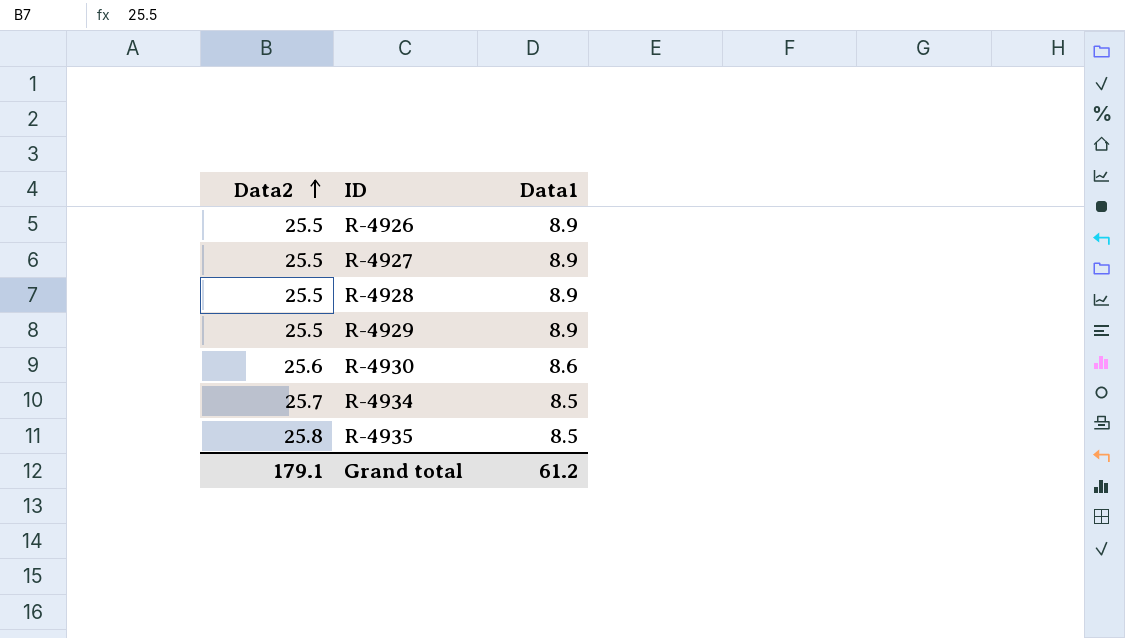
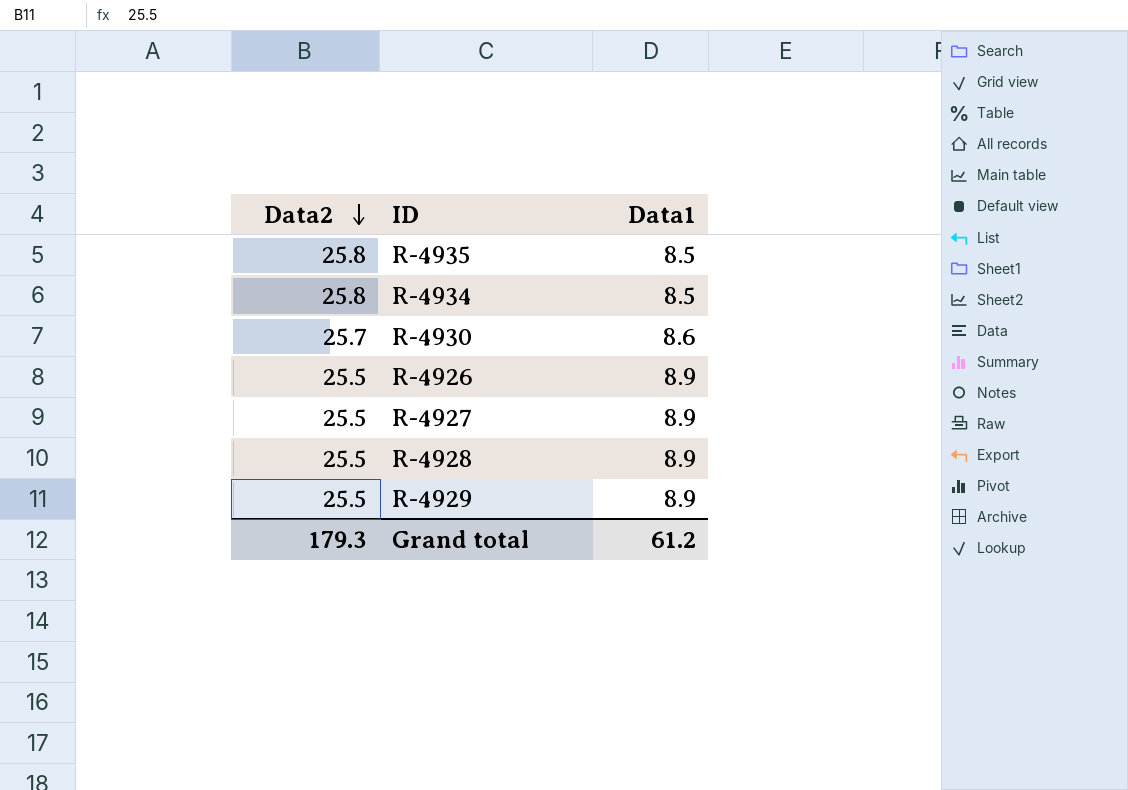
row order: Data2 ascending -> Data2 descending
R-4934 | Data2: 25.7 -> 25.8
R-4930 | Data2: 25.6 -> 25.7
Grand total | Data2: 179.1 -> 179.3

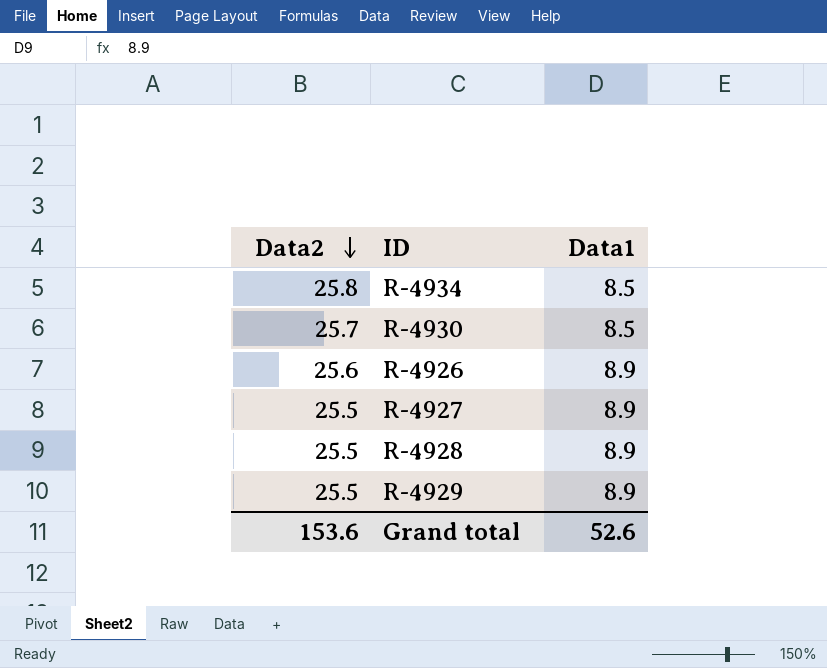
row R-4935: 25.8 | 8.5 -> none
R-4930 | Data1: 8.6 -> 8.5
R-4926 | Data2: 25.5 -> 25.6
Grand total | Data2: 179.3 -> 153.6
Grand total | Data1: 61.2 -> 52.6

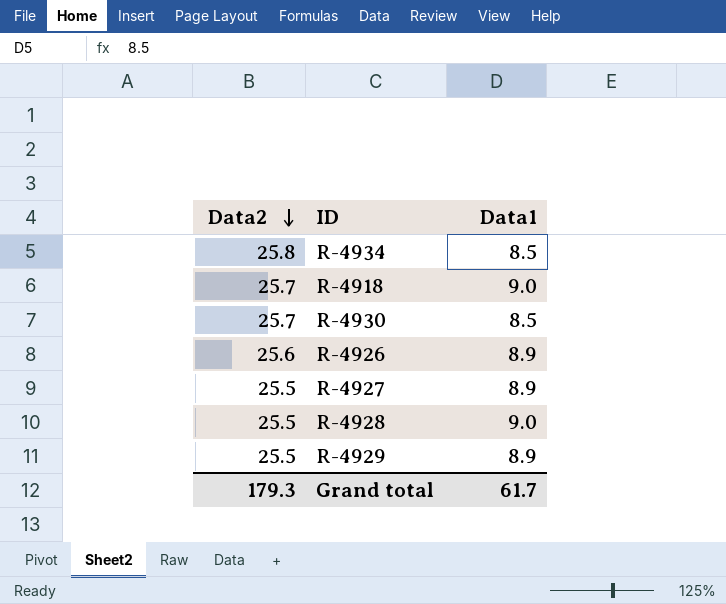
row R-4918: none -> 25.7 | 9.0
R-4928 | Data1: 8.9 -> 9.0
Grand total | Data2: 153.6 -> 179.3
Grand total | Data1: 52.6 -> 61.7

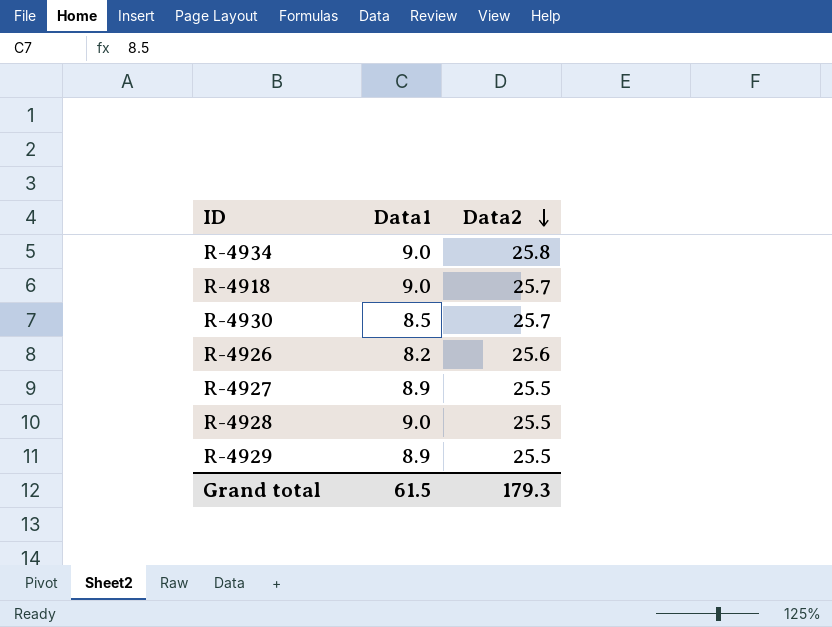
column Data2 | position: 1 -> 3
R-4934 | Data1: 8.5 -> 9.0
R-4926 | Data1: 8.9 -> 8.2
Grand total | Data1: 61.7 -> 61.5

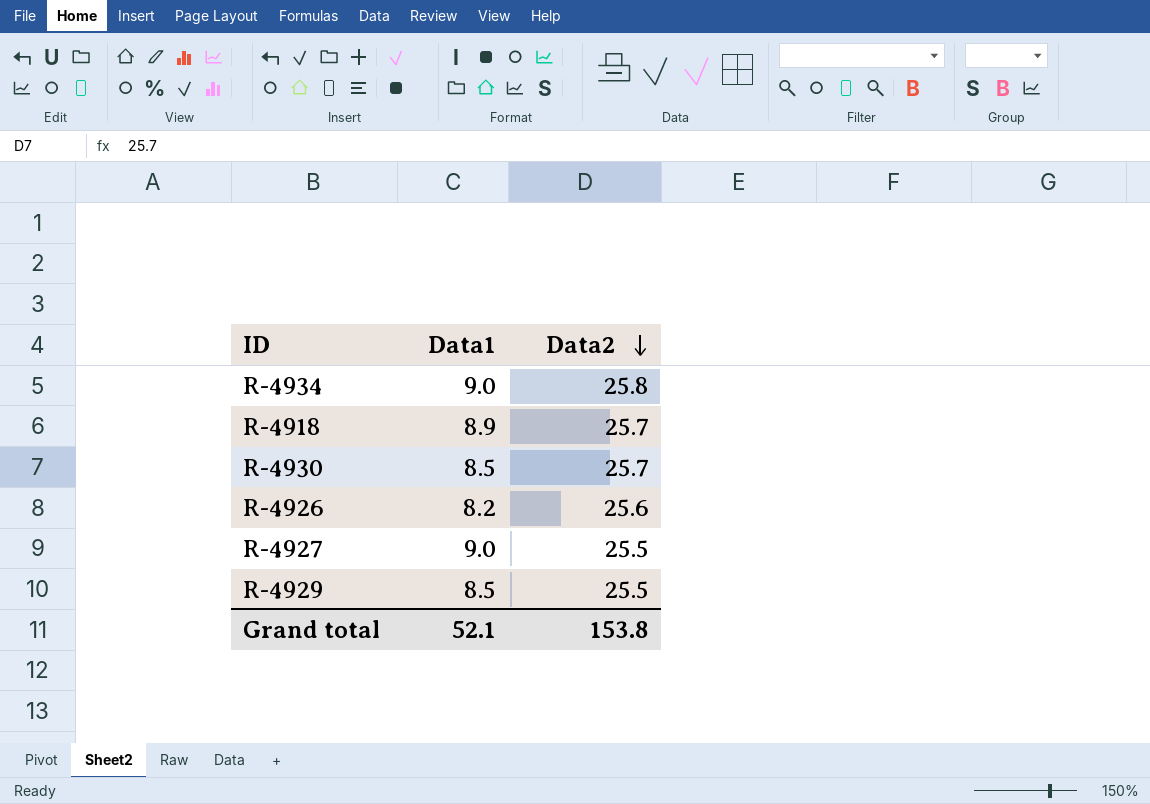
row R-4928: 9.0 | 25.5 -> none
R-4918 | Data1: 9.0 -> 8.9
R-4927 | Data1: 8.9 -> 9.0
R-4929 | Data1: 8.9 -> 8.5
Grand total | Data1: 61.5 -> 52.1
Grand total | Data2: 179.3 -> 153.8

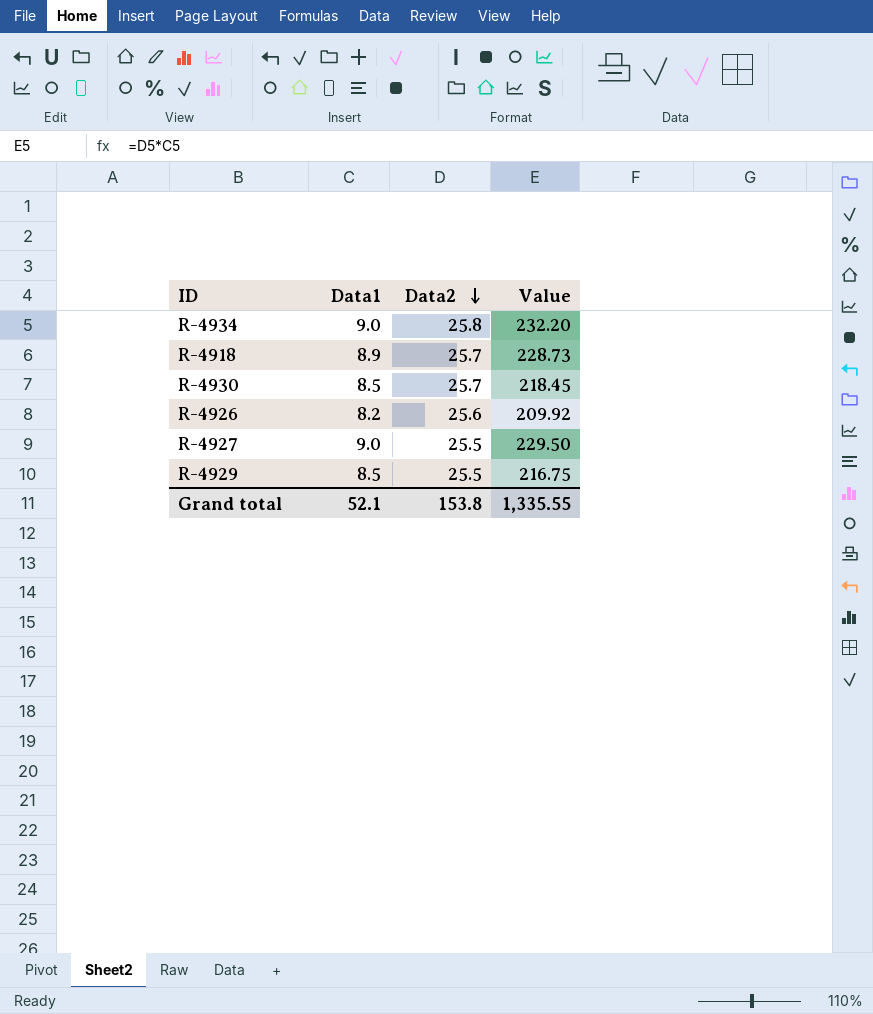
column Value | formula: none -> [Data1] * [Data2]

